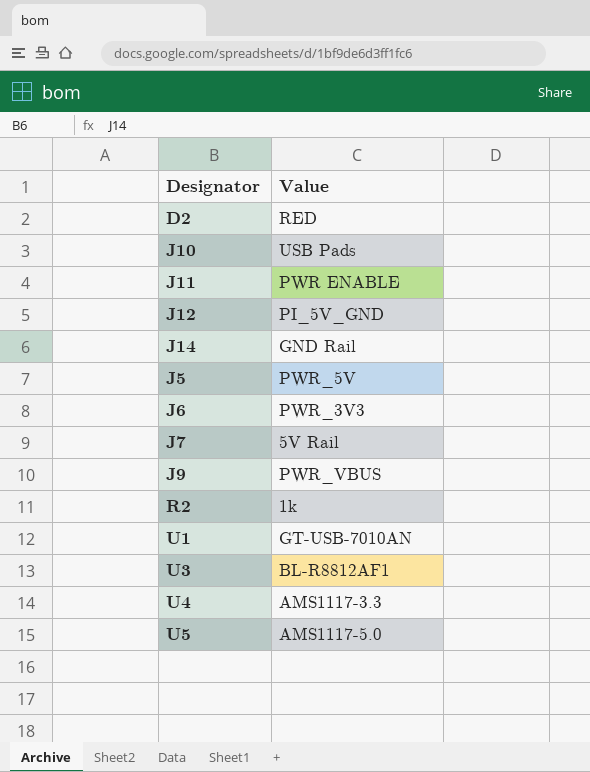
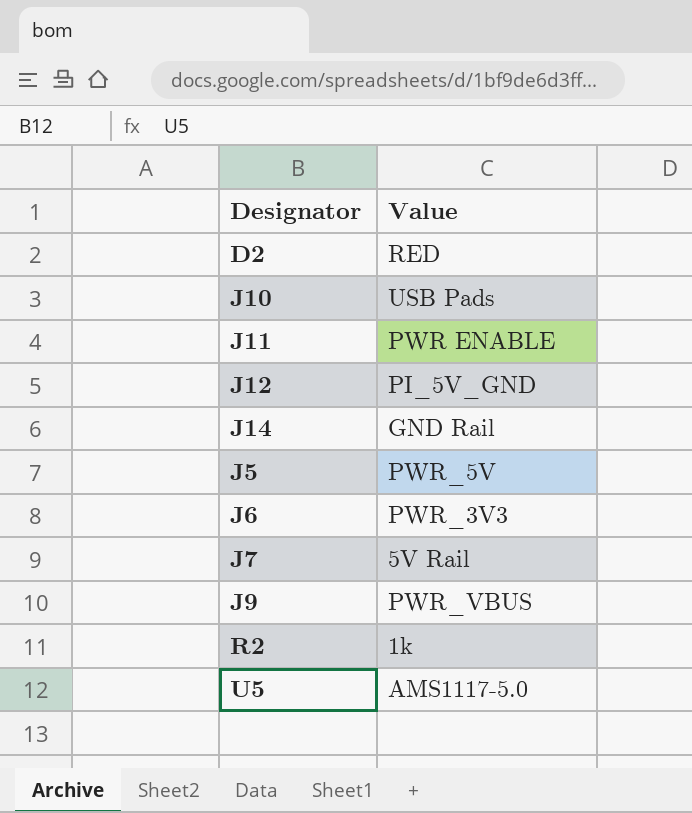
row U1: GT-USB-7010AN -> none
row U3: BL-R8812AF1 -> none
row U4: AMS1117-3.3 -> none

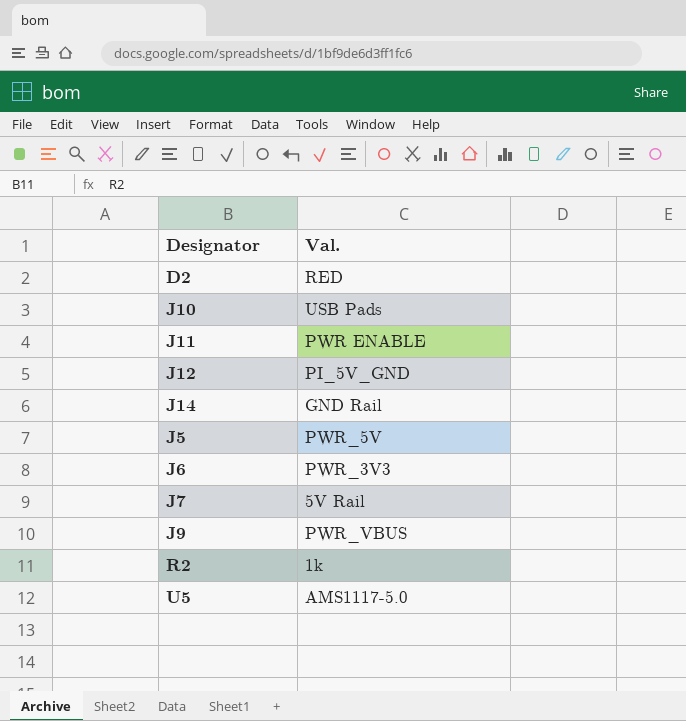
column name: Value -> Val.

